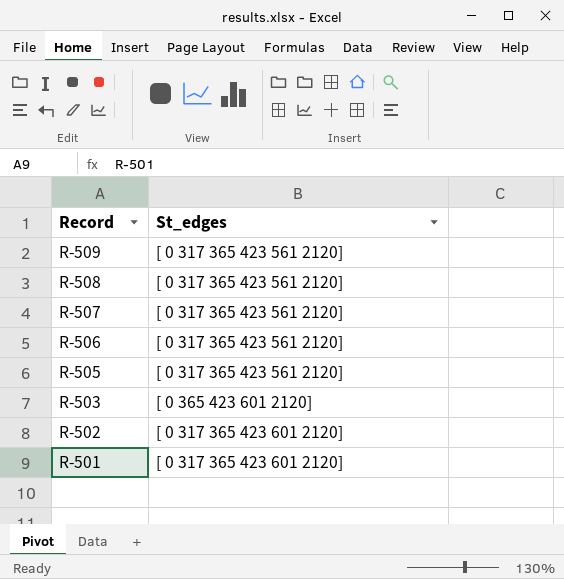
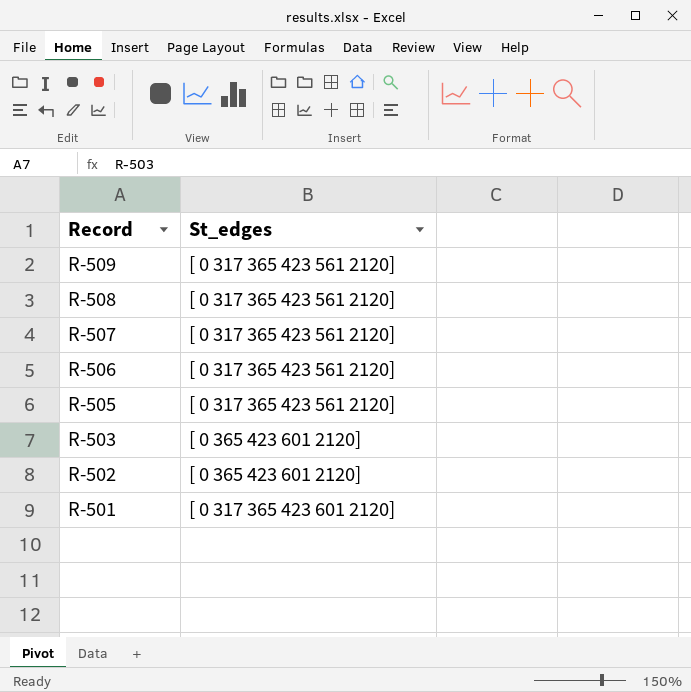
R-502 | St_edges: [ 0 317 365 423 601 2120] -> [ 0 365 423 601 2120]

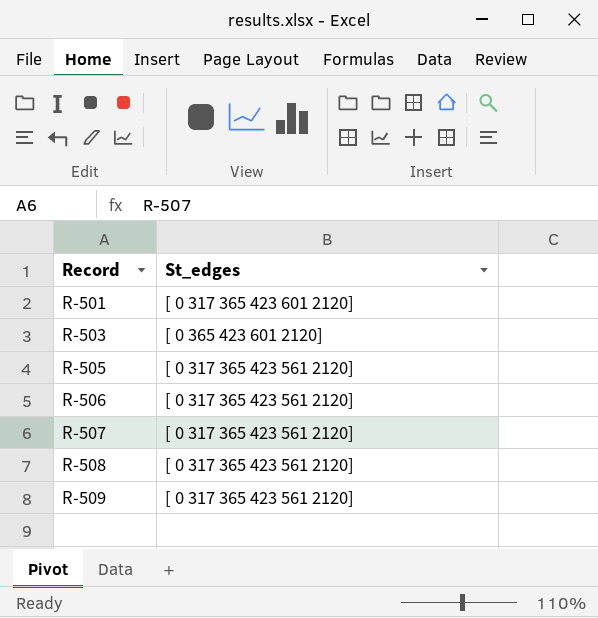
row order: Record descending -> Record ascending
row R-502: [ 0 365 423 601 2120] -> none

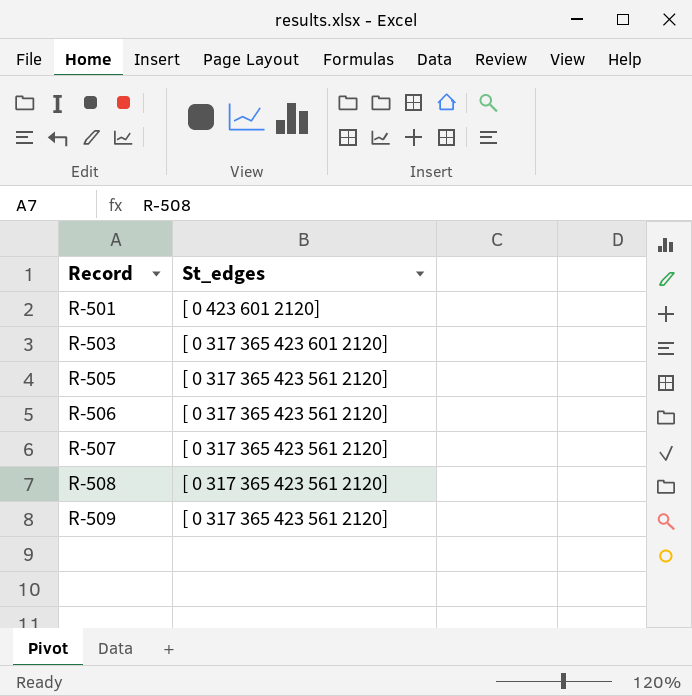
R-501 | St_edges: [ 0 317 365 423 601 2120] -> [ 0 423 601 2120]
R-503 | St_edges: [ 0 365 423 601 2120] -> [ 0 317 365 423 601 2120]

